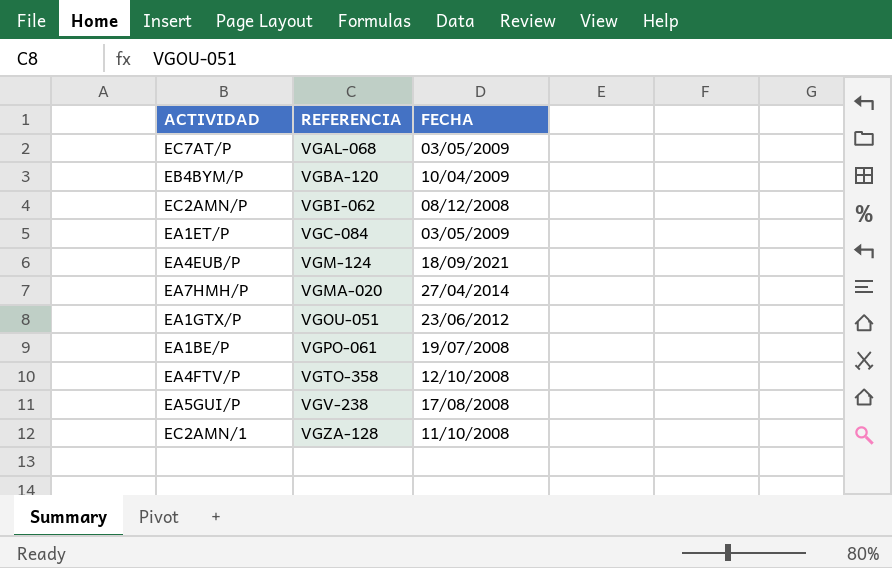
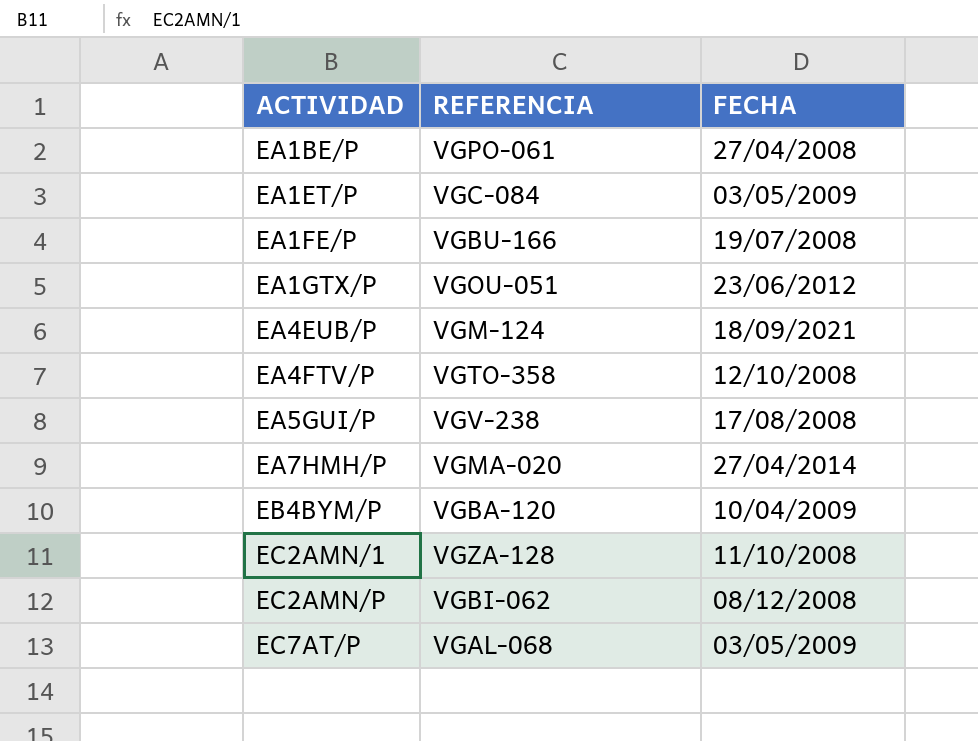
row order: REFERENCIA ascending -> ACTIVIDAD ascending
EA1BE/P | FECHA: 19/07/2008 -> 27/04/2008
row EA1FE/P: none -> VGBU-166 | 19/07/2008

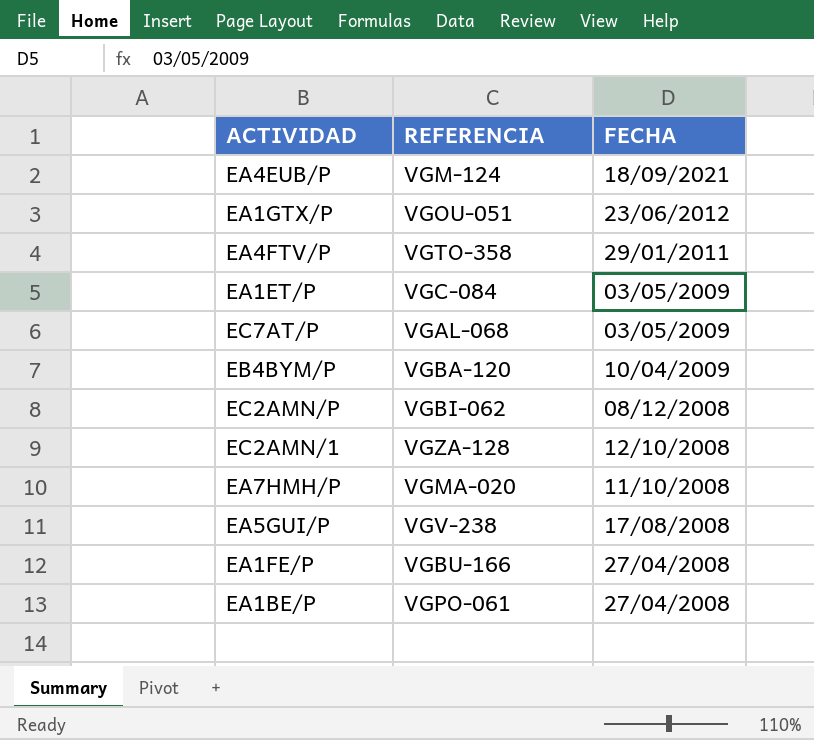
row order: ACTIVIDAD ascending -> FECHA descending
EA4FTV/P | FECHA: 12/10/2008 -> 29/01/2011
EC2AMN/1 | FECHA: 11/10/2008 -> 12/10/2008
EA7HMH/P | FECHA: 27/04/2014 -> 11/10/2008
EA1FE/P | FECHA: 19/07/2008 -> 27/04/2008

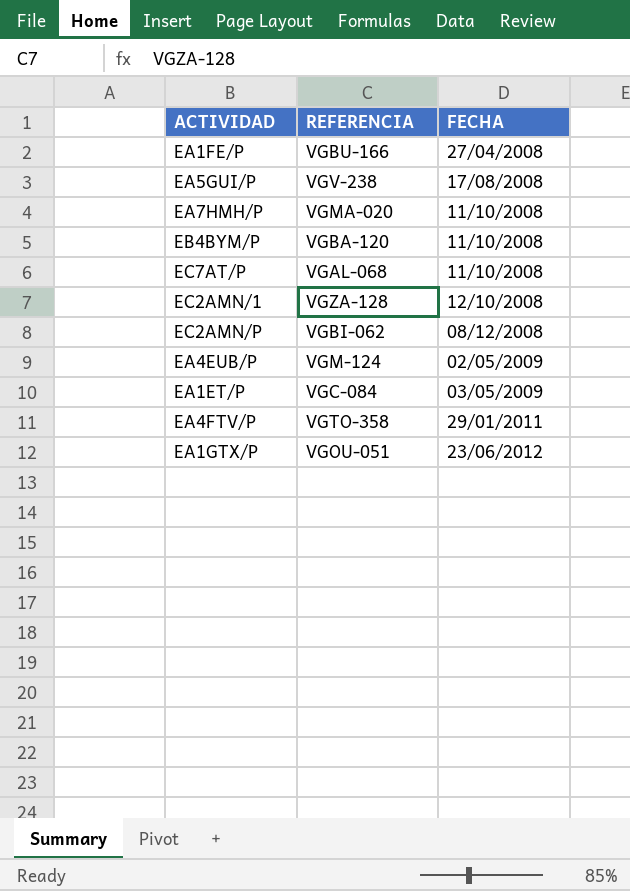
row order: FECHA descending -> FECHA ascending
row EA1BE/P: VGPO-061 | 27/04/2008 -> none
EB4BYM/P | FECHA: 10/04/2009 -> 11/10/2008
EC7AT/P | FECHA: 03/05/2009 -> 11/10/2008
EA4EUB/P | FECHA: 18/09/2021 -> 02/05/2009

